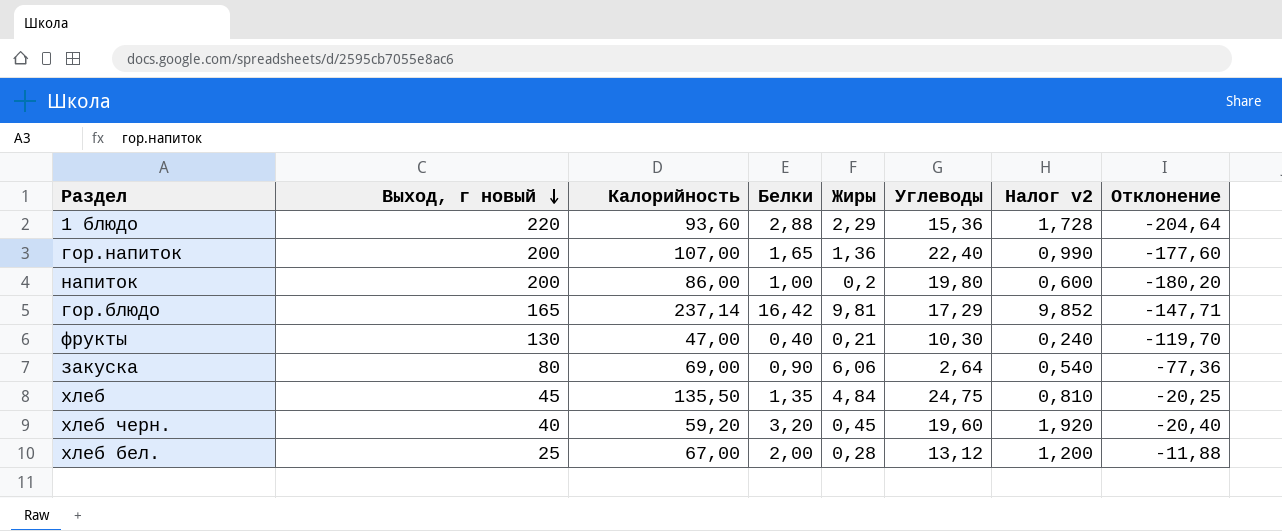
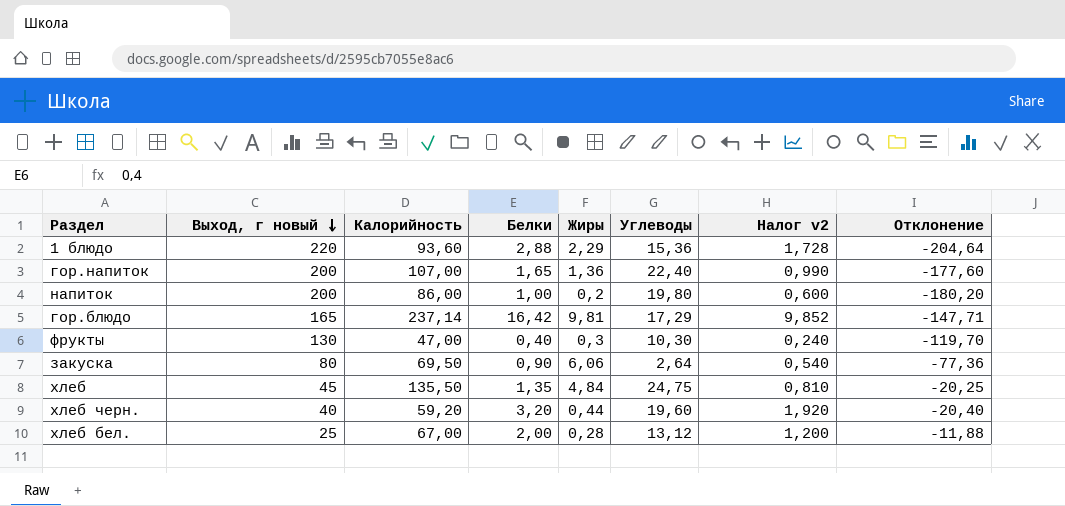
фрукты | Жиры: 0,21 -> 0,3
закуска | Калорийность: 69,00 -> 69,50
хлеб черн. | Жиры: 0,45 -> 0,44

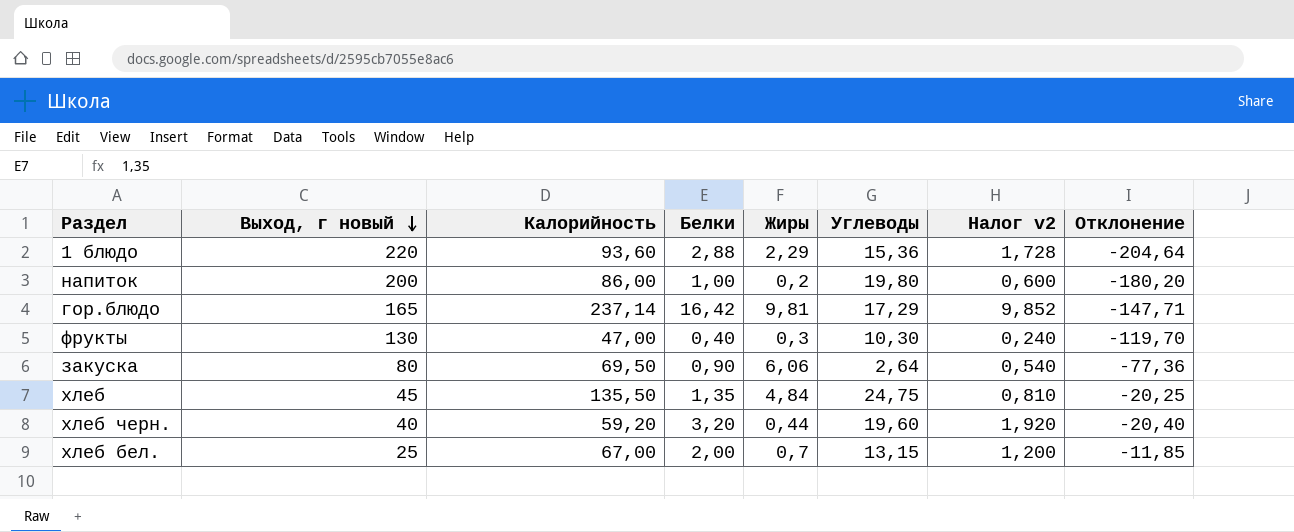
row гор.напиток: 200 | 107,00 | 1,65 | 1,36 | 22,40 | 0,990 | -177,60 -> none
хлеб бел. | Жиры: 0,28 -> 0,7
хлеб бел. | Углеводы: 13,12 -> 13,15
хлеб бел. | Отклонение: -11,88 -> -11,85

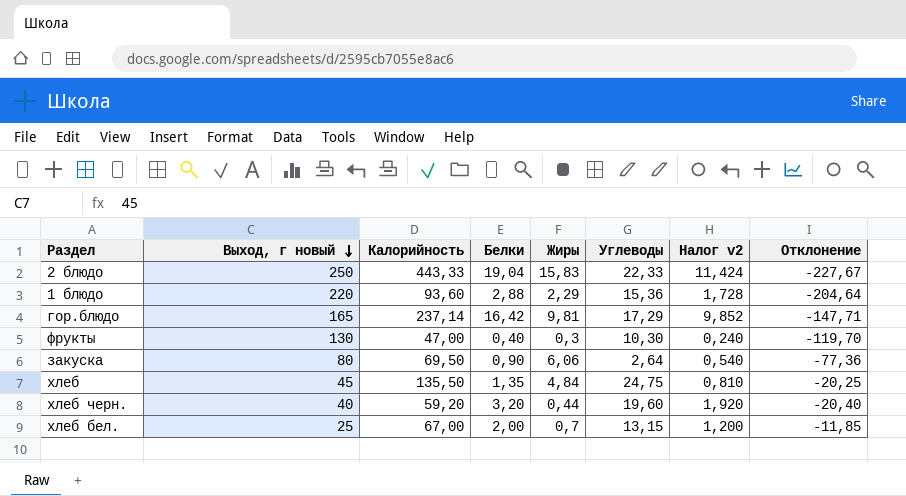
row напиток: 200 | 86,00 | 1,00 | 0,2 | 19,80 | 0,600 | -180,20 -> none
row 2 блюдо: none -> 250 | 443,33 | 19,04 | 15,83 | 22,33 | 11,424 | -227,67

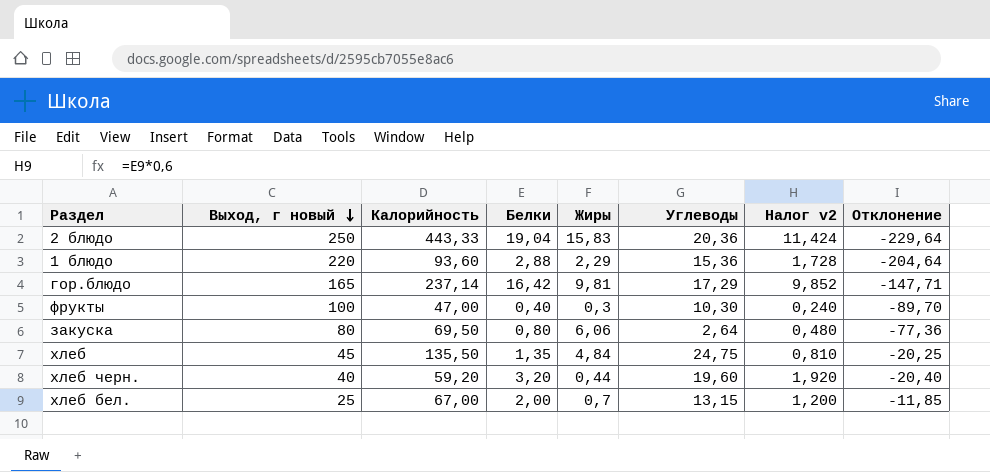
2 блюдо | Углеводы: 22,33 -> 20,36
2 блюдо | Отклонение: -227,67 -> -229,64
фрукты | Выход, г новый: 130 -> 100
фрукты | Отклонение: -119,70 -> -89,70
закуска | Белки: 0,90 -> 0,80
закуска | Налог v2: 0,540 -> 0,480

